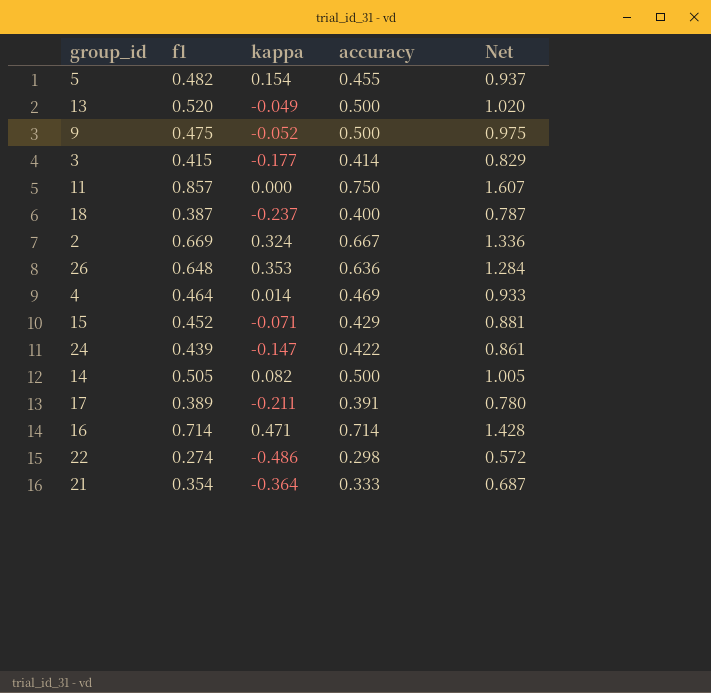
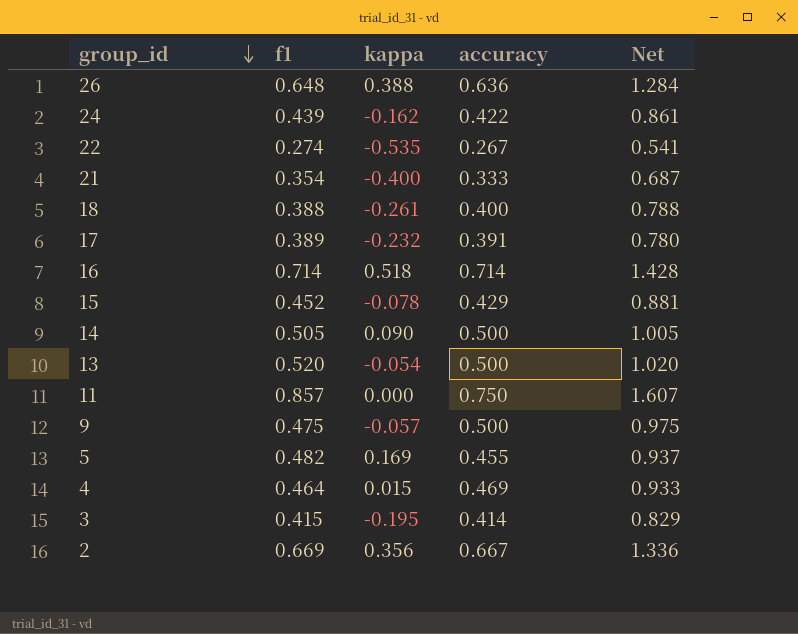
row order: none -> group_id descending
26 | kappa: 0.353 -> 0.388
24 | kappa: -0.147 -> -0.162
22 | kappa: -0.486 -> -0.535
22 | accuracy: 0.298 -> 0.267
22 | Net: 0.572 -> 0.541
21 | kappa: -0.364 -> -0.400
18 | f1: 0.387 -> 0.388
18 | kappa: -0.237 -> -0.261
18 | Net: 0.787 -> 0.788
17 | kappa: -0.211 -> -0.232
16 | kappa: 0.471 -> 0.518
15 | kappa: -0.071 -> -0.078
14 | kappa: 0.082 -> 0.090
13 | kappa: -0.049 -> -0.054
9 | kappa: -0.052 -> -0.057
5 | kappa: 0.154 -> 0.169
4 | kappa: 0.014 -> 0.015
3 | kappa: -0.177 -> -0.195
2 | kappa: 0.324 -> 0.356

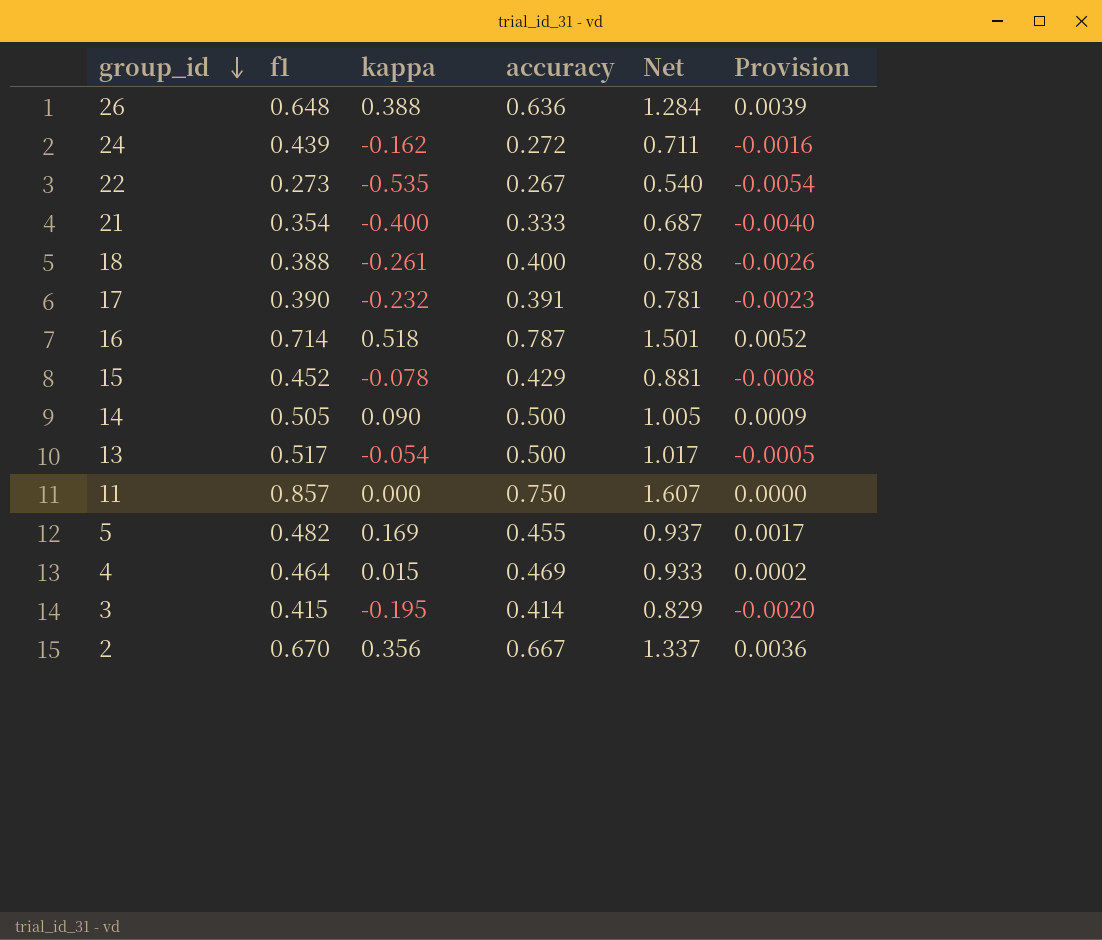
column Provision | formula: none -> [kappa] * 0.01
row 9: 0.475 | -0.057 | 0.500 | 0.975 -> none
24 | accuracy: 0.422 -> 0.272
24 | Net: 0.861 -> 0.711
22 | f1: 0.274 -> 0.273
22 | Net: 0.541 -> 0.540
17 | f1: 0.389 -> 0.390
17 | Net: 0.780 -> 0.781
16 | accuracy: 0.714 -> 0.787
16 | Net: 1.428 -> 1.501
13 | f1: 0.520 -> 0.517
13 | Net: 1.020 -> 1.017
2 | f1: 0.669 -> 0.670
2 | Net: 1.336 -> 1.337

